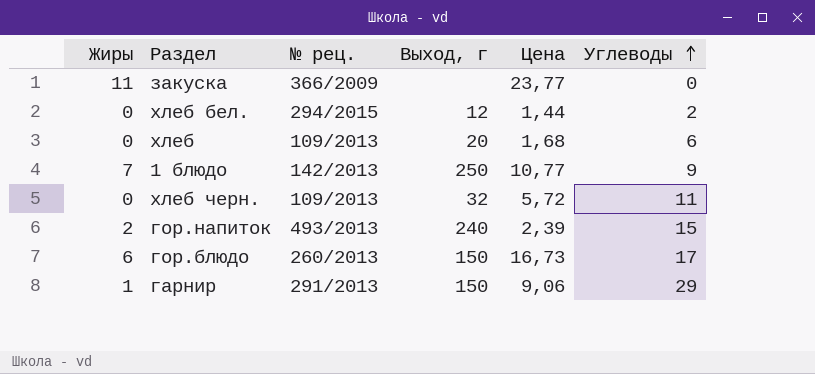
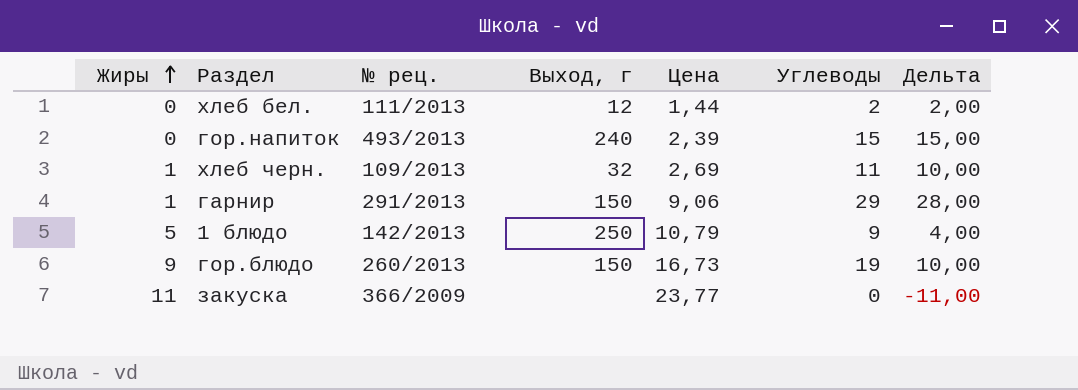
row order: Углеводы ascending -> Жиры ascending
column Дельта | formula: none -> [Углеводы] - [Жиры]
row хлеб: 0 | 109/2013 | 20 | 1,68 | 6 -> none
хлеб бел. | № рец.: 294/2015 -> 111/2013
гор.напиток | Жиры: 2 -> 0
хлеб черн. | Жиры: 0 -> 1
хлеб черн. | Цена: 5,72 -> 2,69
1 блюдо | Жиры: 7 -> 5
1 блюдо | Цена: 10,77 -> 10,79
гор.блюдо | Жиры: 6 -> 9
гор.блюдо | Углеводы: 17 -> 19

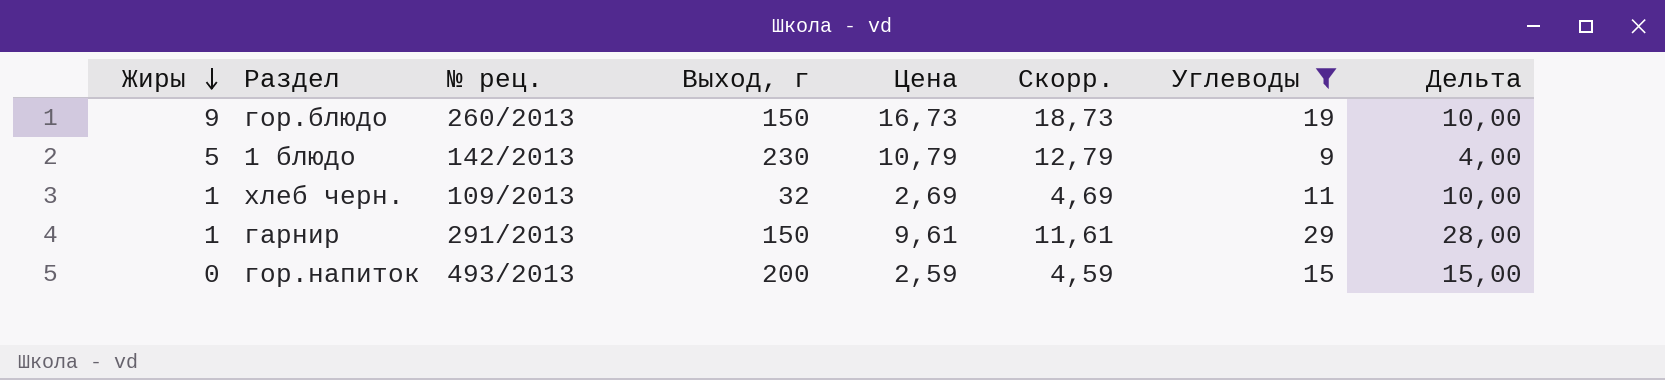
filter: none -> Углеводы >= 9
row order: Жиры ascending -> Жиры descending
column Скорр. | formula: none -> [Цена] + 2
1 блюдо | Выход, г: 250 -> 230
гарнир | Цена: 9,06 -> 9,61
гор.напиток | Выход, г: 240 -> 200
гор.напиток | Цена: 2,39 -> 2,59

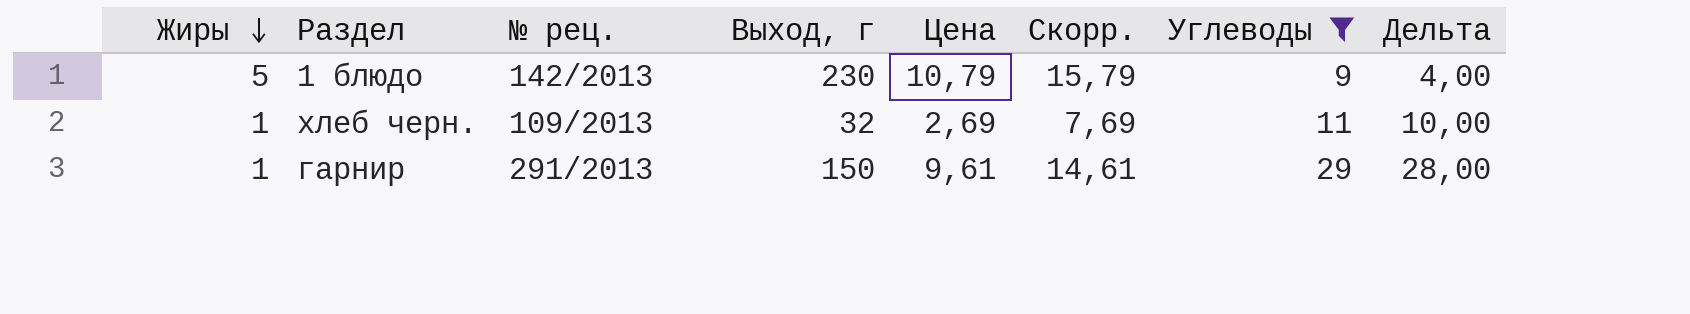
column Скорр. | formula: [Цена] + 2 -> [Цена] + 5
row гор.блюдо: 9 | 260/2013 | 150 | 16,73 | 18,73 | 19 | 10,00 -> none
row гор.напиток: 0 | 493/2013 | 200 | 2,59 | 4,59 | 15 | 15,00 -> none

